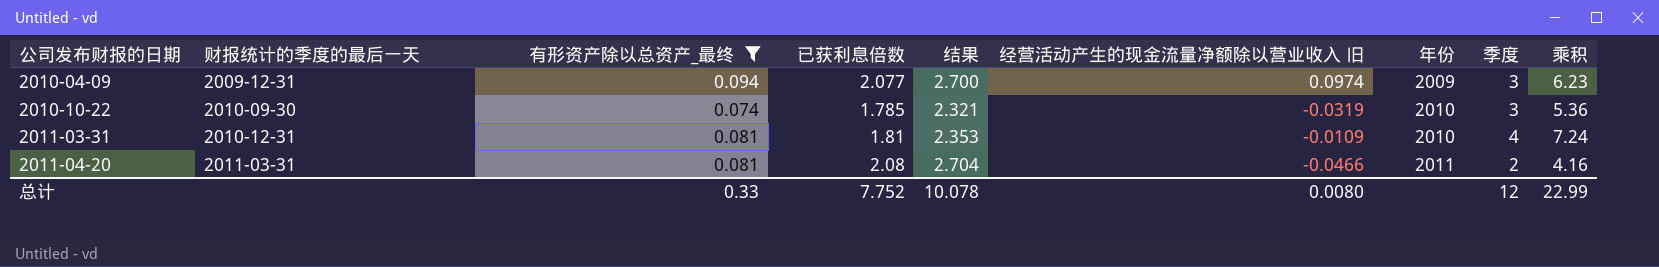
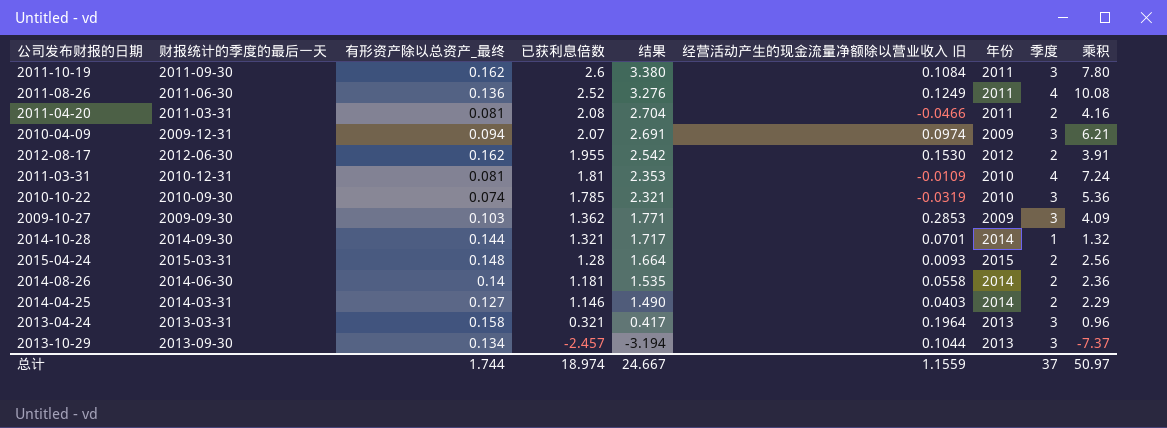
filter: 有形资产除以总资产_最终 <= 0.094 -> none
row order: 公司发布财报的日期 ascending -> 已获利息倍数 descending
2010-04-09 | 已获利息倍数: 2.077 -> 2.07
2010-04-09 | 结果: 2.700 -> 2.691
2010-04-09 | 乘积: 6.23 -> 6.21
总计 | 有形资产除以总资产_最终: 0.33 -> 1.744
总计 | 已获利息倍数: 7.752 -> 18.974
总计 | 结果: 10.078 -> 24.667
总计 | 经营活动产生的现金流量净额除以营业收入 旧: 0.0080 -> 1.1559
总计 | 季度: 12 -> 37
总计 | 乘积: 22.99 -> 50.97

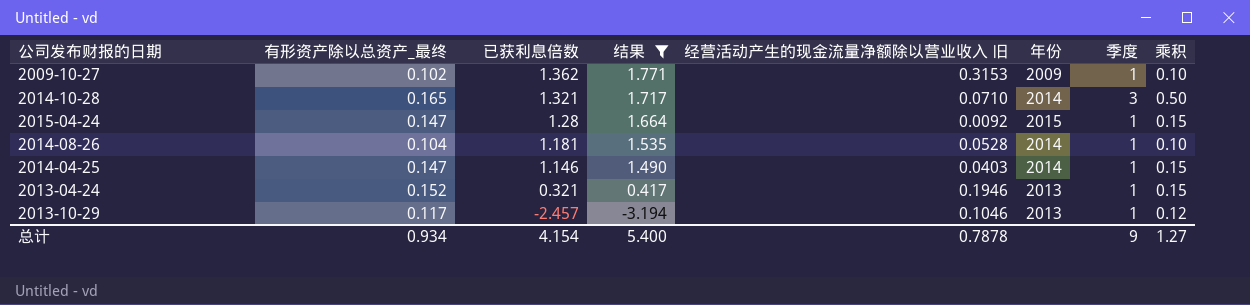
filter: none -> 结果 <= 1.771
column 财报统计的季度的最后一天 | position: 2 -> none
column 乘积 | formula: [已获利息倍数] * [季度] -> [有形资产除以总资产_最终] * [季度]
2009-10-27 | 有形资产除以总资产_最终: 0.103 -> 0.102
2009-10-27 | 经营活动产生的现金流量净额除以营业收入 旧: 0.2853 -> 0.3153
2009-10-27 | 季度: 3 -> 1
2014-10-28 | 有形资产除以总资产_最终: 0.144 -> 0.165
2014-10-28 | 经营活动产生的现金流量净额除以营业收入 旧: 0.0701 -> 0.0710
2014-10-28 | 季度: 1 -> 3
2015-04-24 | 有形资产除以总资产_最终: 0.148 -> 0.147
2015-04-24 | 经营活动产生的现金流量净额除以营业收入 旧: 0.0093 -> 0.0092
2015-04-24 | 季度: 2 -> 1
2014-08-26 | 有形资产除以总资产_最终: 0.14 -> 0.104
2014-08-26 | 经营活动产生的现金流量净额除以营业收入 旧: 0.0558 -> 0.0528
2014-08-26 | 季度: 2 -> 1
2014-04-25 | 有形资产除以总资产_最终: 0.127 -> 0.147
2014-04-25 | 季度: 2 -> 1
2013-04-24 | 有形资产除以总资产_最终: 0.158 -> 0.152
2013-04-24 | 经营活动产生的现金流量净额除以营业收入 旧: 0.1964 -> 0.1946
2013-04-24 | 季度: 3 -> 1
2013-10-29 | 有形资产除以总资产_最终: 0.134 -> 0.117
2013-10-29 | 经营活动产生的现金流量净额除以营业收入 旧: 0.1044 -> 0.1046
2013-10-29 | 季度: 3 -> 1
总计 | 有形资产除以总资产_最终: 1.744 -> 0.934
总计 | 已获利息倍数: 18.974 -> 4.154
总计 | 结果: 24.667 -> 5.400
总计 | 经营活动产生的现金流量净额除以营业收入 旧: 1.1559 -> 0.7878
总计 | 季度: 37 -> 9
总计 | 乘积: 50.97 -> 1.27

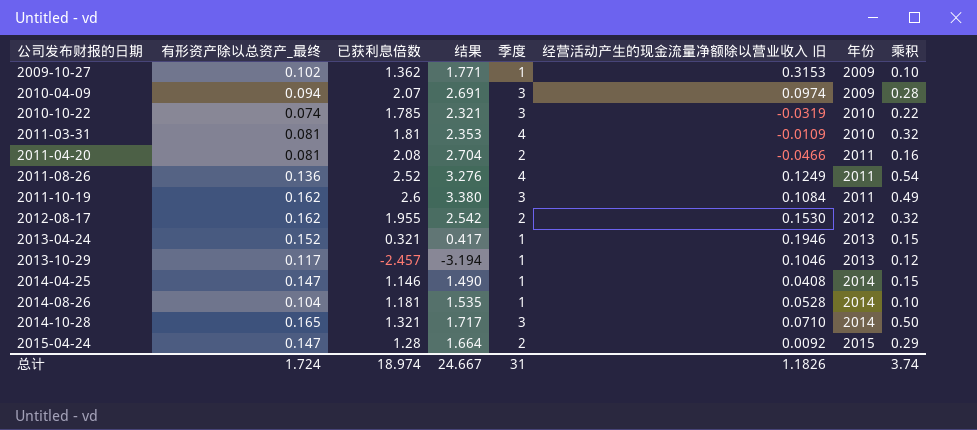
filter: 结果 <= 1.771 -> none
row order: 已获利息倍数 descending -> 公司发布财报的日期 ascending
column 季度 | position: 7 -> 5
2014-04-25 | 经营活动产生的现金流量净额除以营业收入 旧: 0.0403 -> 0.0408
2015-04-24 | 季度: 1 -> 2
2015-04-24 | 乘积: 0.15 -> 0.29
总计 | 有形资产除以总资产_最终: 0.934 -> 1.724
总计 | 已获利息倍数: 4.154 -> 18.974
总计 | 结果: 5.400 -> 24.667
总计 | 季度: 9 -> 31
总计 | 经营活动产生的现金流量净额除以营业收入 旧: 0.7878 -> 1.1826
总计 | 乘积: 1.27 -> 3.74

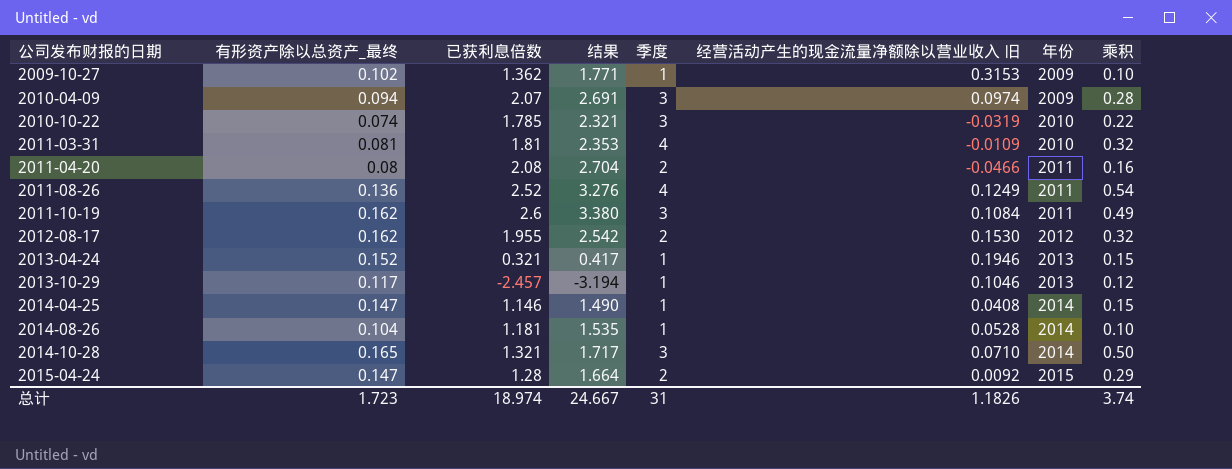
2011-04-20 | 有形资产除以总资产_最终: 0.081 -> 0.08
总计 | 有形资产除以总资产_最终: 1.724 -> 1.723

